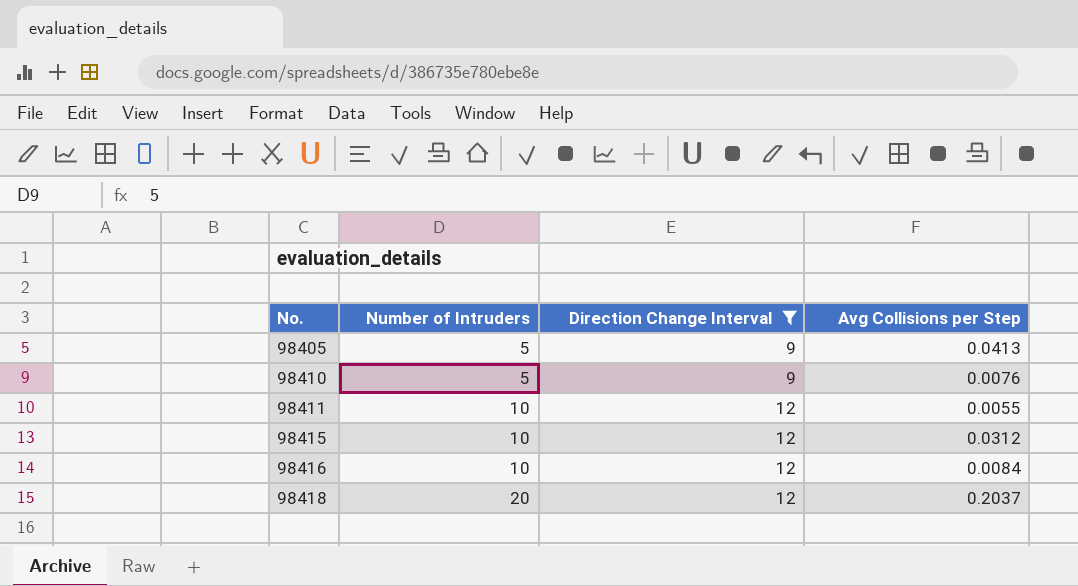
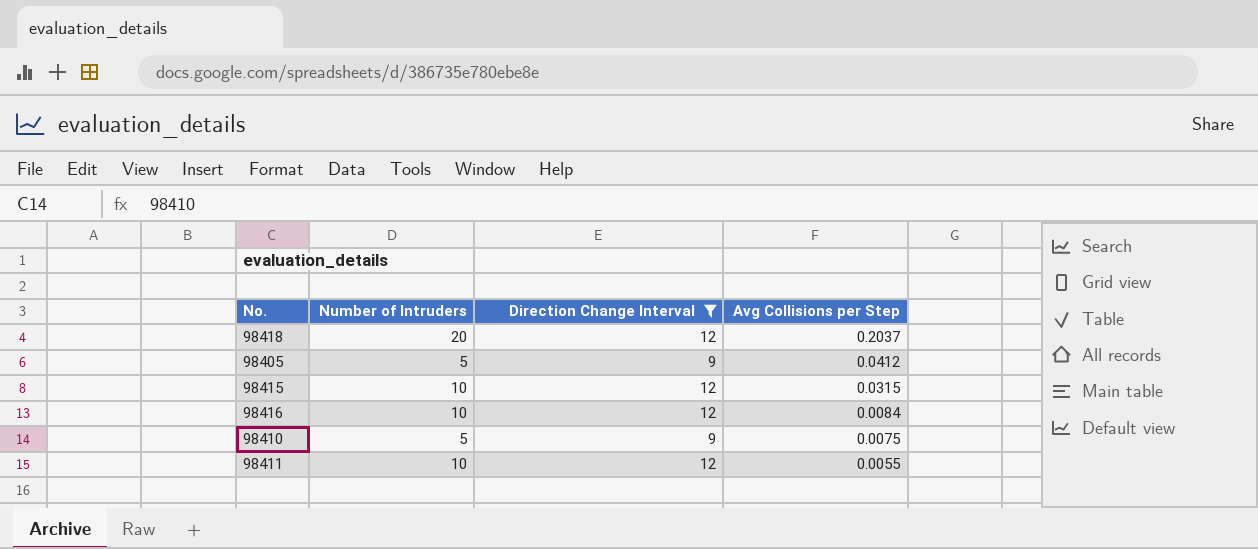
row order: No. ascending -> Avg Collisions per Step descending
98405 | Avg Collisions per Step: 0.0413 -> 0.0412
98415 | Avg Collisions per Step: 0.0312 -> 0.0315
98410 | Avg Collisions per Step: 0.0076 -> 0.0075

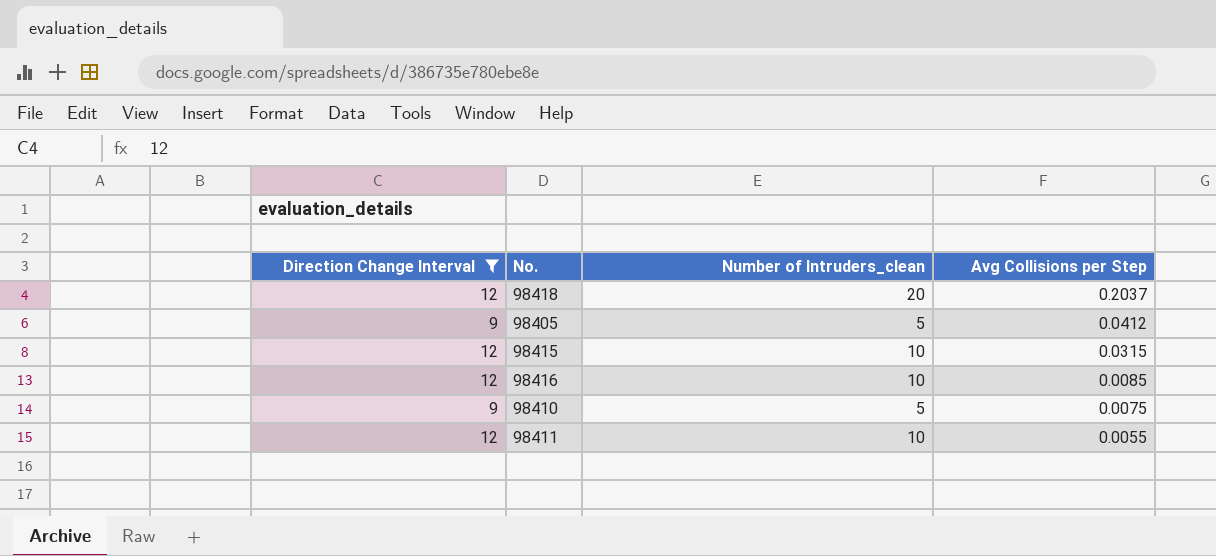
column Direction Change Interval | position: 3 -> 1
column name: Number of Intruders -> Number of Intruders_clean
98416 | Avg Collisions per Step: 0.0084 -> 0.0085

